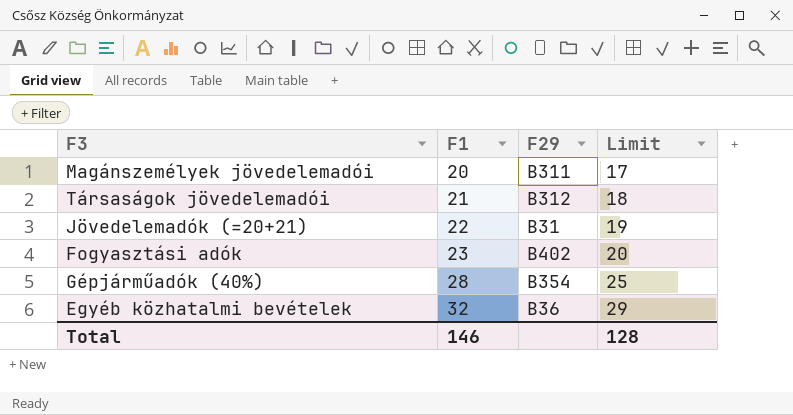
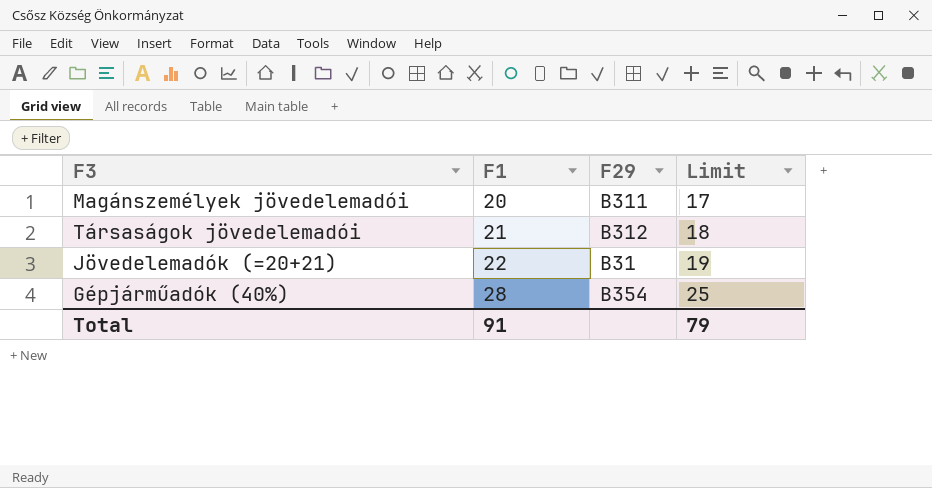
row Fogyasztási adók: 23 | B402 | 20 -> none
row Egyéb közhatalmi bevételek: 32 | B36 | 29 -> none
Total | F1: 146 -> 91
Total | Limit: 128 -> 79

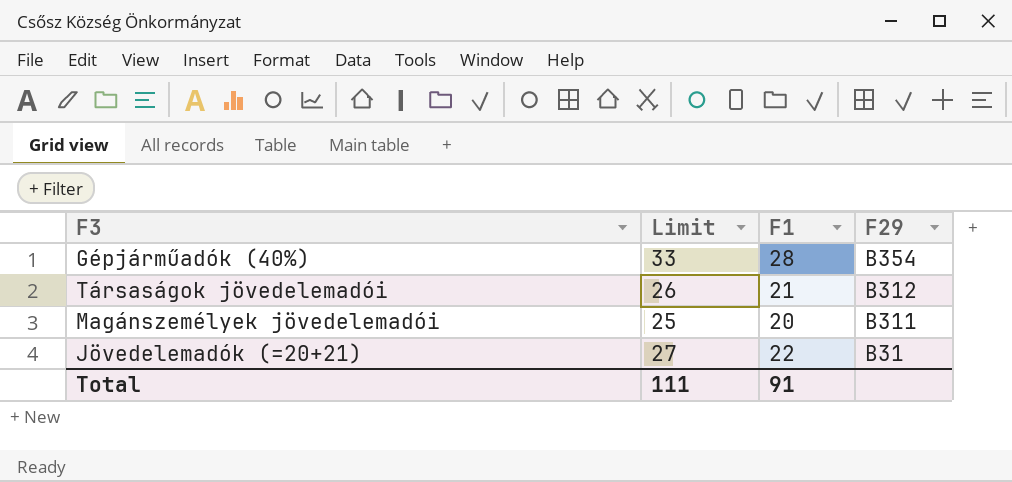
row order: F1 ascending -> F29 descending
column Limit | formula: [F1] - 3 -> [F1] + 5
column Limit | position: 4 -> 2
Total | Limit: 79 -> 111

